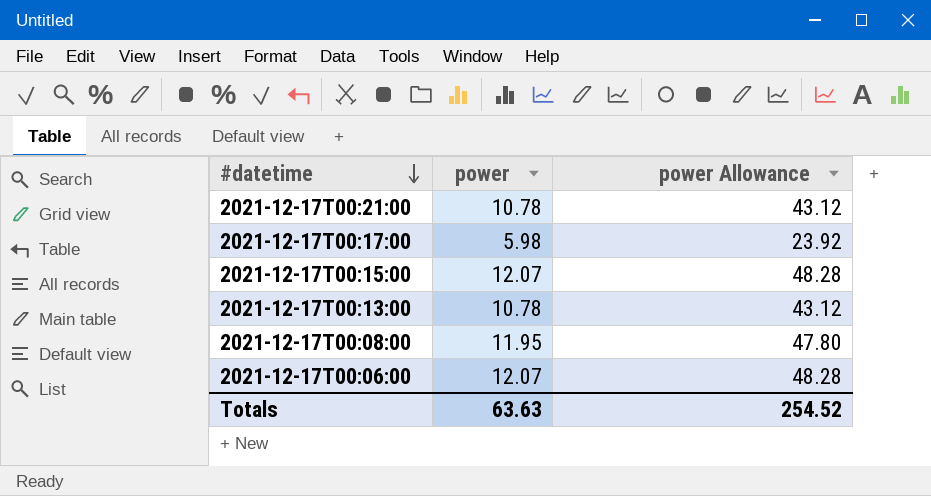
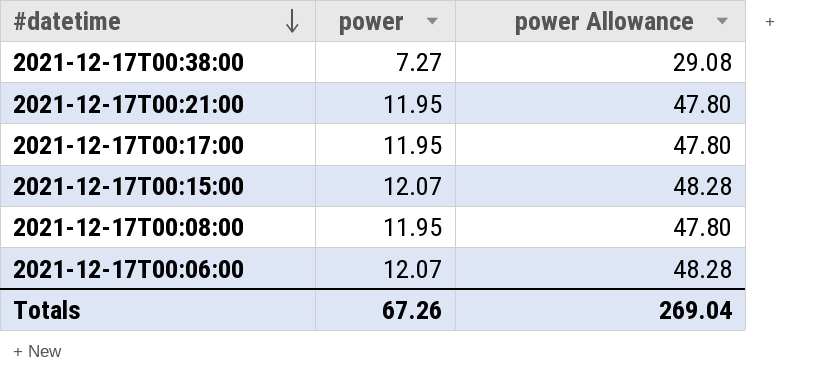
row 2021-12-17T00:13:00: 10.78 | 43.12 -> none
row 2021-12-17T00:38:00: none -> 7.27 | 29.08
2021-12-17T00:21:00 | power: 10.78 -> 11.95
2021-12-17T00:21:00 | power Allowance: 43.12 -> 47.80
2021-12-17T00:17:00 | power: 5.98 -> 11.95
2021-12-17T00:17:00 | power Allowance: 23.92 -> 47.80
Totals | power: 63.63 -> 67.26
Totals | power Allowance: 254.52 -> 269.04

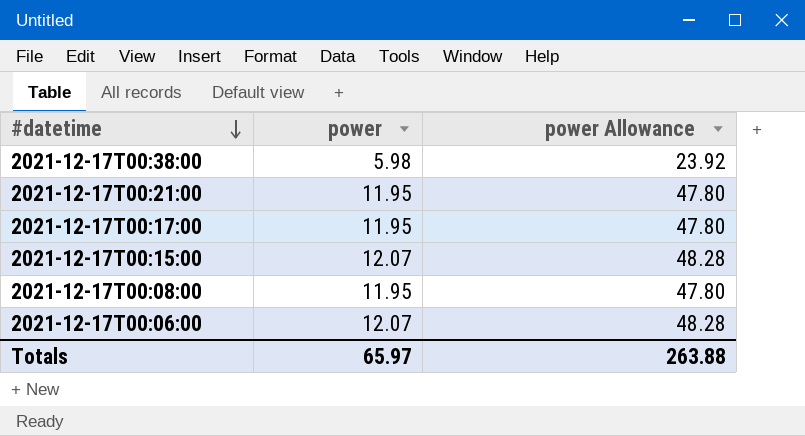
2021-12-17T00:38:00 | power: 7.27 -> 5.98
2021-12-17T00:38:00 | power Allowance: 29.08 -> 23.92
Totals | power: 67.26 -> 65.97
Totals | power Allowance: 269.04 -> 263.88

